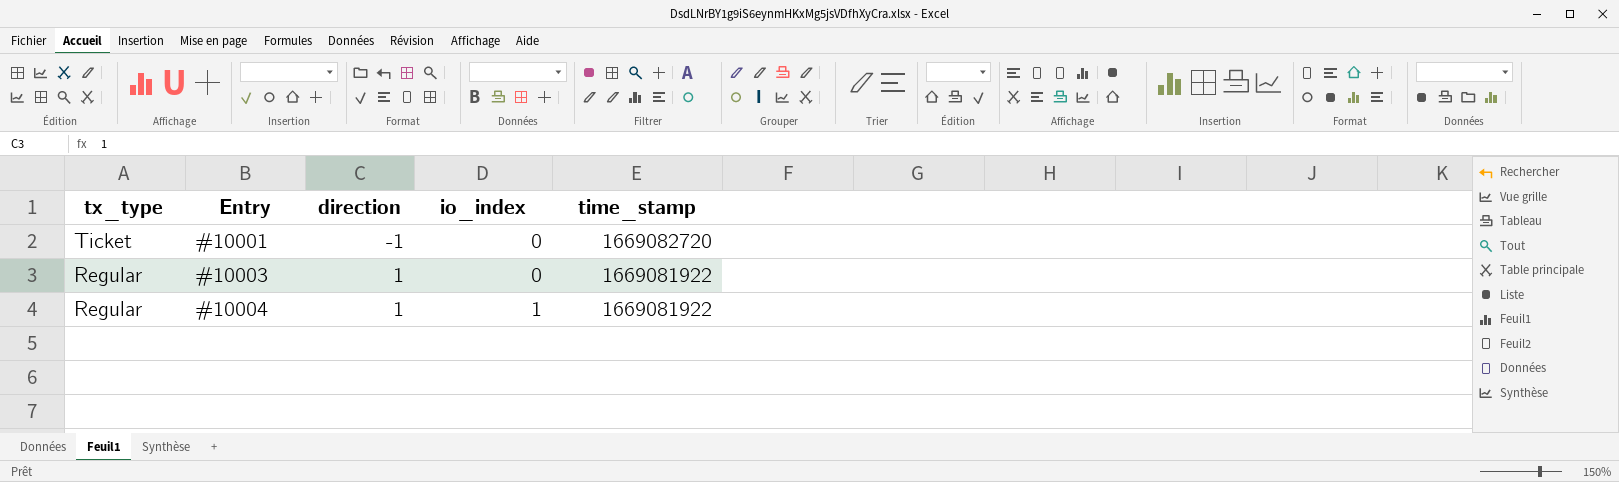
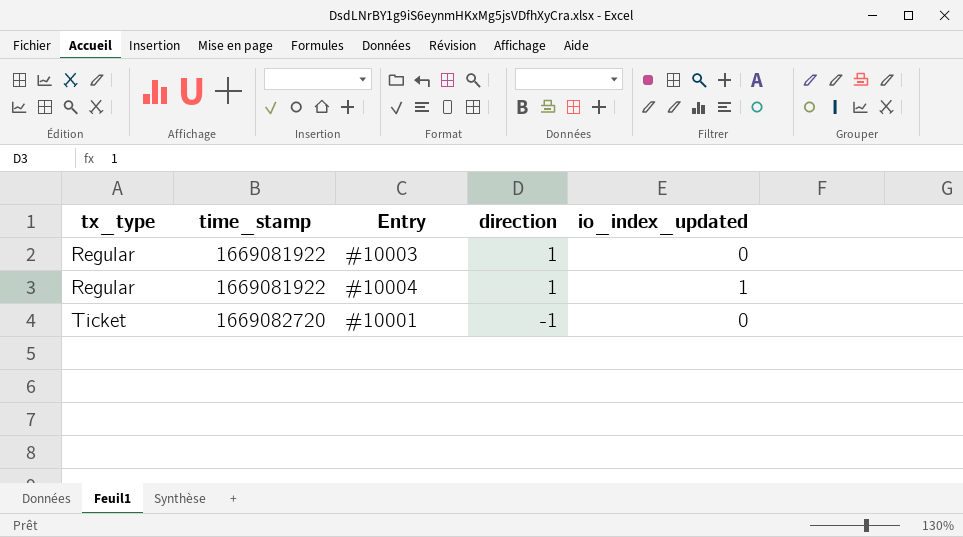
row order: tx_type descending -> tx_type ascending
column time_stamp | position: 5 -> 2
column name: io_index -> io_index_updated

